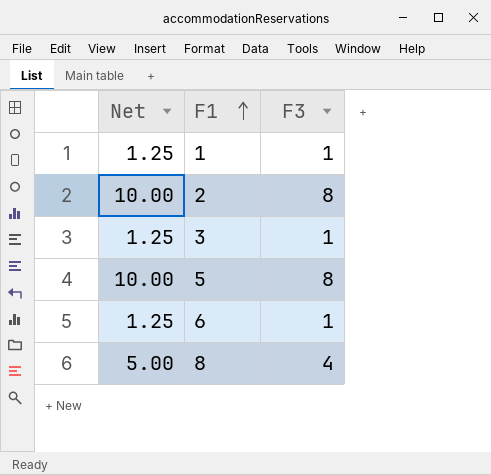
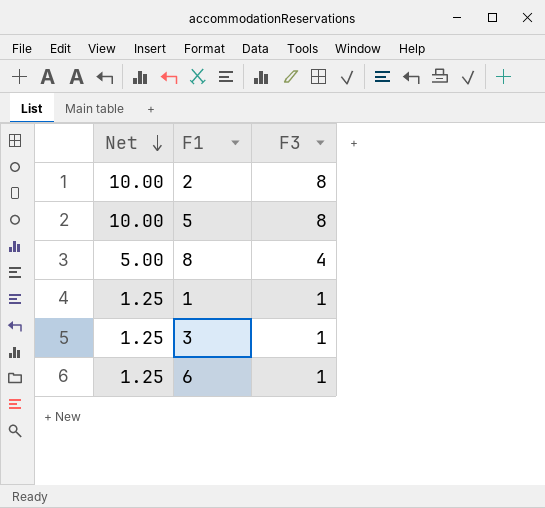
row order: F1 ascending -> Net descending

